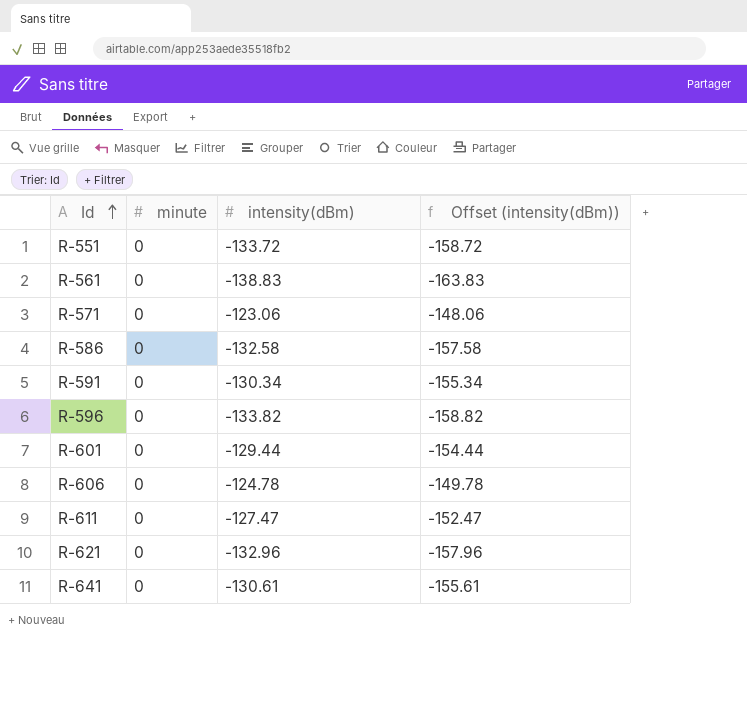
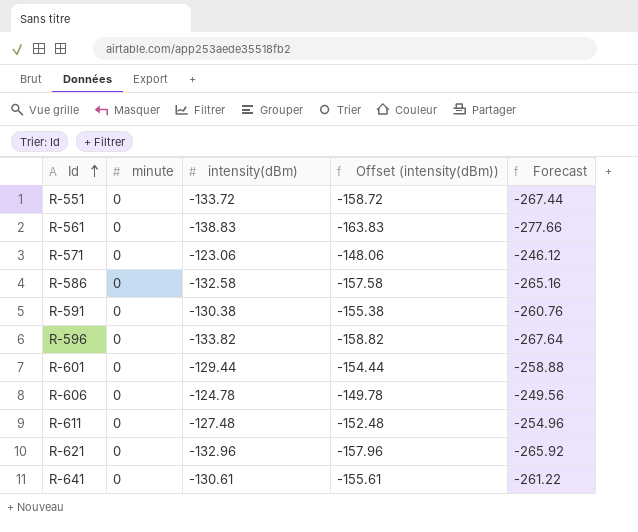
column Forecast | formula: none -> [intensity(dBm)] * 2
R-591 | intensity(dBm): -130.34 -> -130.38
R-591 | Offset (intensity(dBm)): -155.34 -> -155.38
R-611 | intensity(dBm): -127.47 -> -127.48
R-611 | Offset (intensity(dBm)): -152.47 -> -152.48

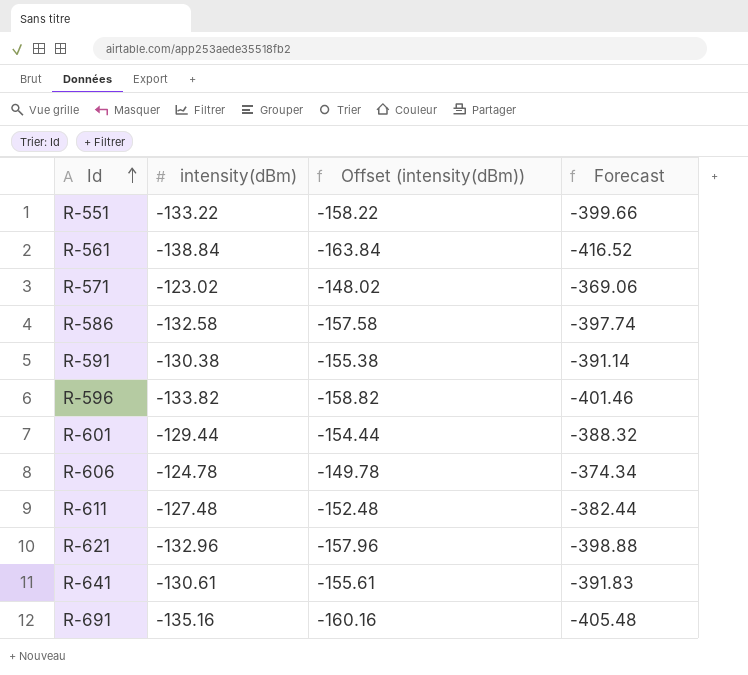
column minute | position: 2 -> none
column Forecast | formula: [intensity(dBm)] * 2 -> [intensity(dBm)] * 3
R-551 | intensity(dBm): -133.72 -> -133.22
R-551 | Offset (intensity(dBm)): -158.72 -> -158.22
R-561 | intensity(dBm): -138.83 -> -138.84
R-561 | Offset (intensity(dBm)): -163.83 -> -163.84
R-571 | intensity(dBm): -123.06 -> -123.02
R-571 | Offset (intensity(dBm)): -148.06 -> -148.02
row R-691: none -> -135.16 | -160.16 | -405.48

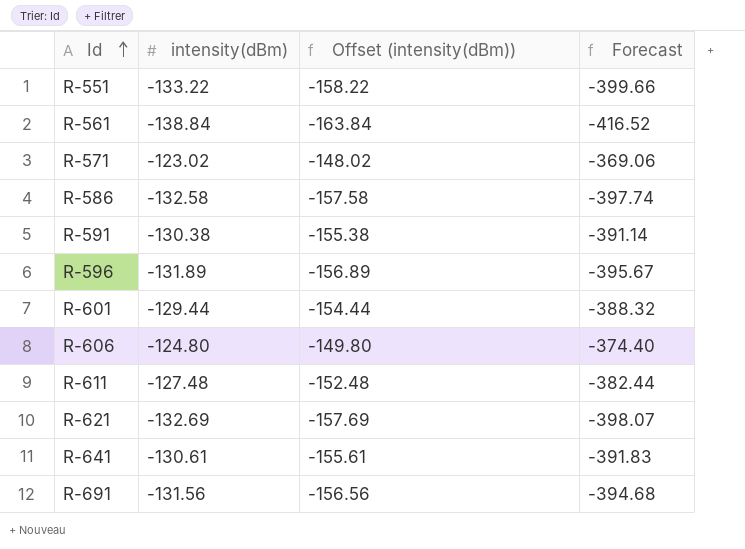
R-596 | intensity(dBm): -133.82 -> -131.89
R-596 | Offset (intensity(dBm)): -158.82 -> -156.89
R-596 | Forecast: -401.46 -> -395.67
R-606 | intensity(dBm): -124.78 -> -124.80
R-606 | Offset (intensity(dBm)): -149.78 -> -149.80
R-606 | Forecast: -374.34 -> -374.40
R-621 | intensity(dBm): -132.96 -> -132.69
R-621 | Offset (intensity(dBm)): -157.96 -> -157.69
R-621 | Forecast: -398.88 -> -398.07
R-691 | intensity(dBm): -135.16 -> -131.56
R-691 | Offset (intensity(dBm)): -160.16 -> -156.56
R-691 | Forecast: -405.48 -> -394.68

